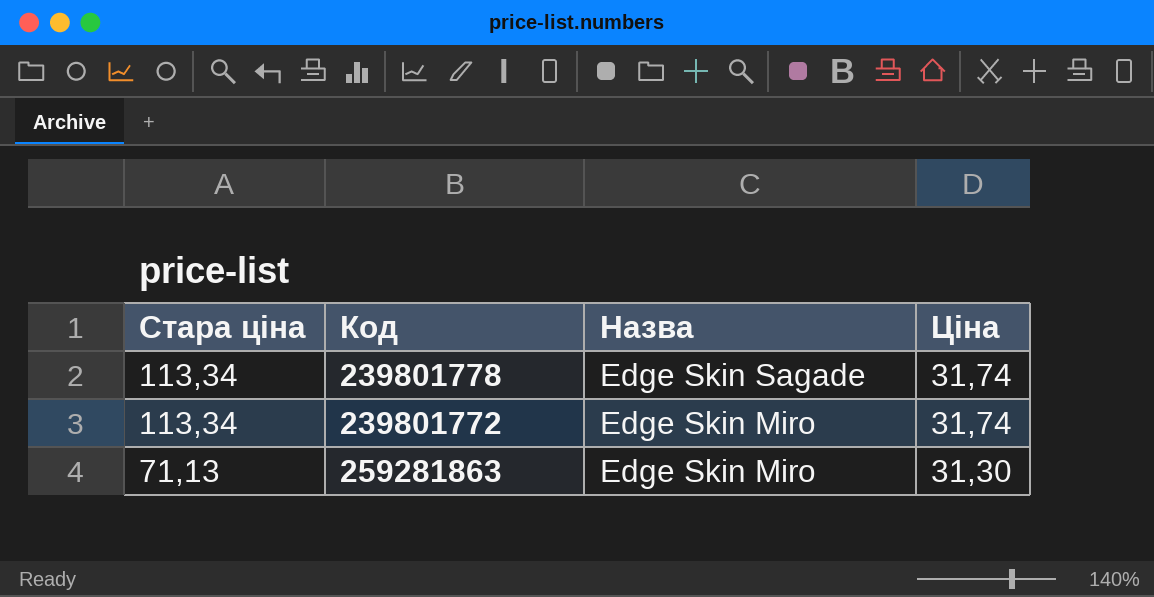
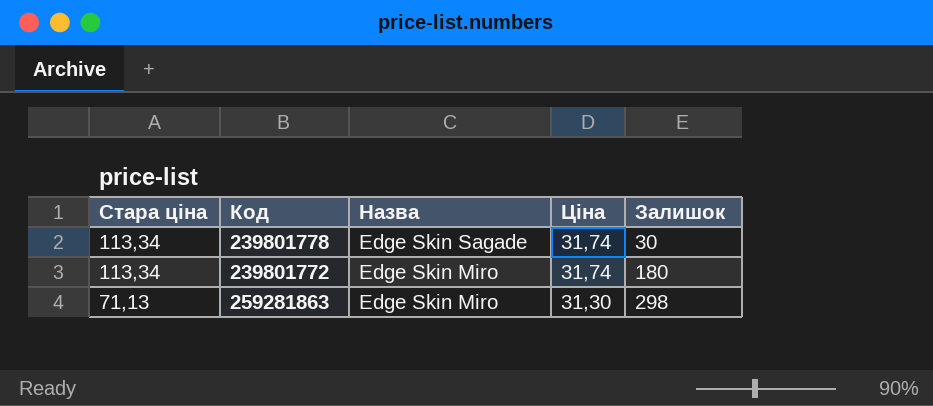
column Залишок | position: none -> 5

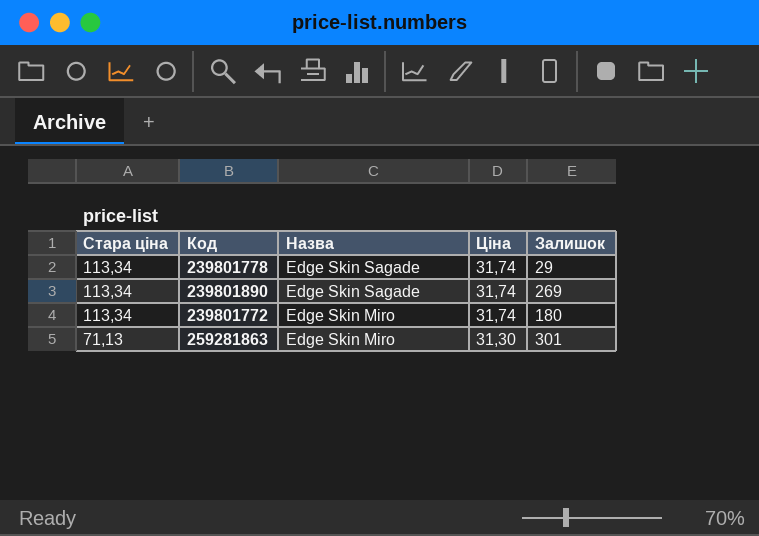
239801778 | Залишок: 30 -> 29
row 239801890: none -> 113,34 | Edge Skin Sagade | 31,74 | 269
259281863 | Залишок: 298 -> 301

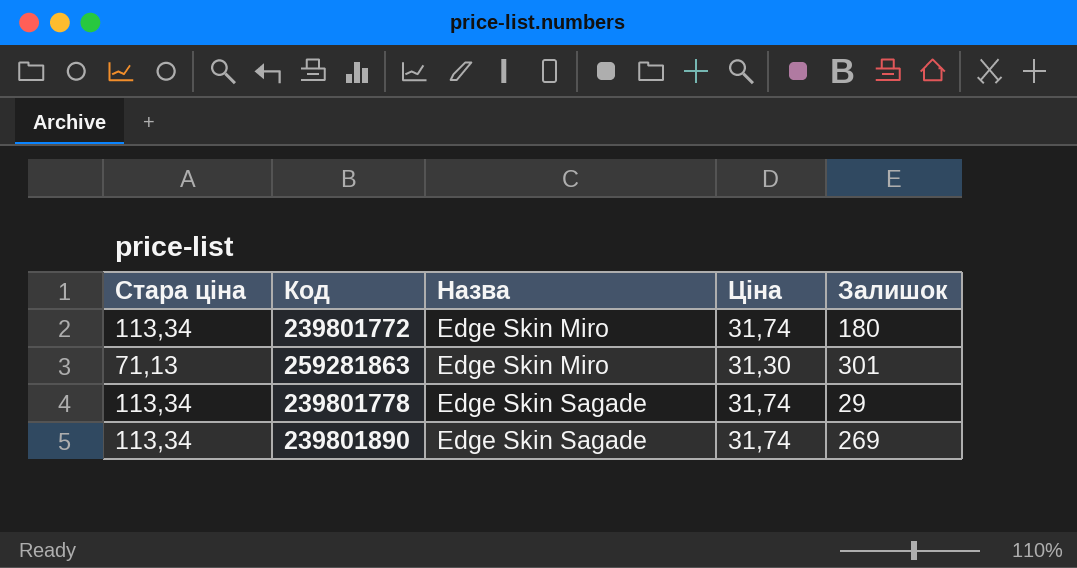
row order: Стара ціна descending -> Назва ascending

